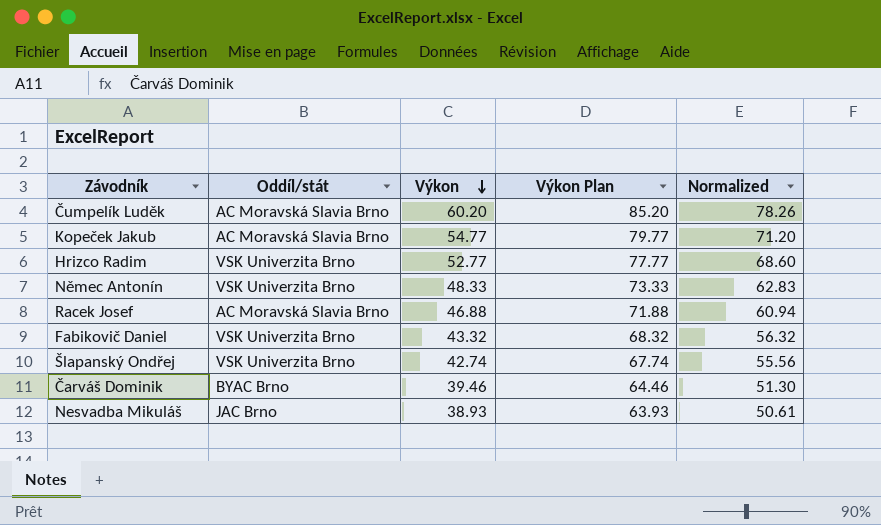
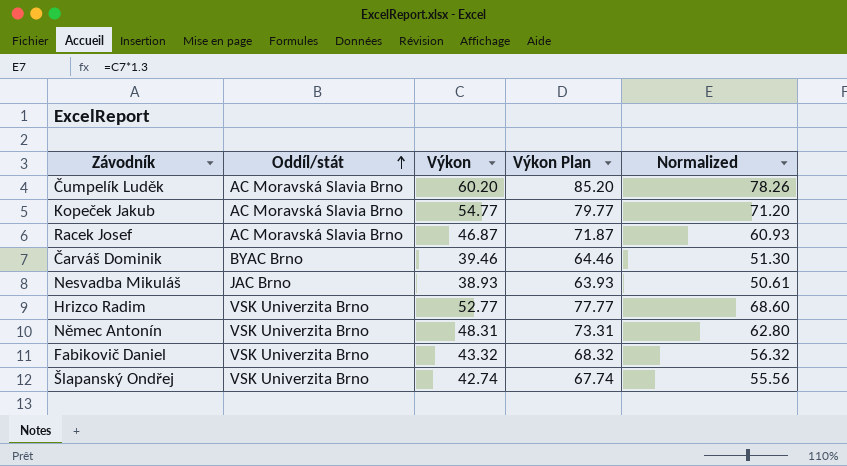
row order: Výkon descending -> Oddíl/stát ascending
Racek Josef | Výkon: 46.88 -> 46.87
Racek Josef | Výkon Plan: 71.88 -> 71.87
Racek Josef | Normalized: 60.94 -> 60.93
Němec Antonín | Výkon: 48.33 -> 48.31
Němec Antonín | Výkon Plan: 73.33 -> 73.31
Němec Antonín | Normalized: 62.83 -> 62.80

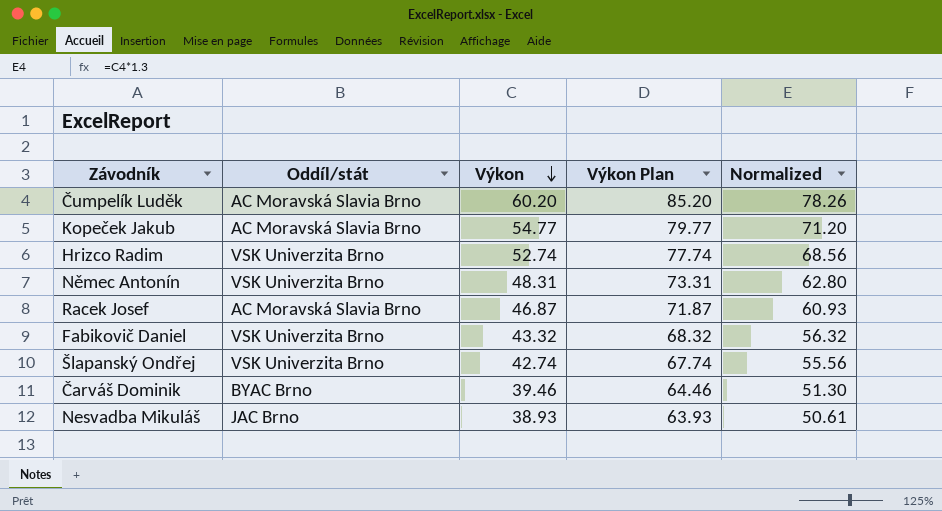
row order: Oddíl/stát ascending -> Výkon descending
Hrizco Radim | Výkon: 52.77 -> 52.74
Hrizco Radim | Výkon Plan: 77.77 -> 77.74
Hrizco Radim | Normalized: 68.60 -> 68.56

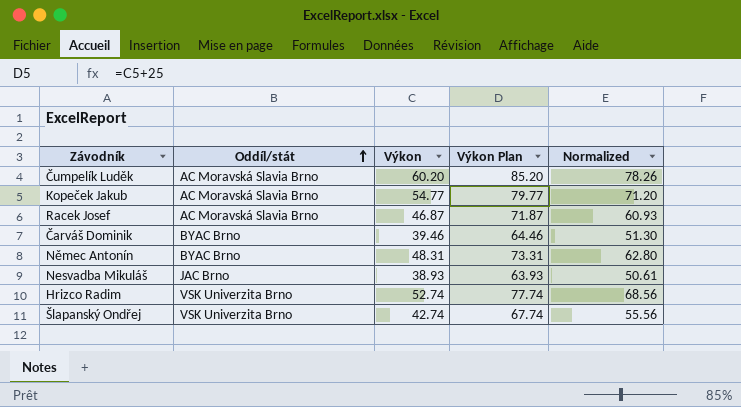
row order: Výkon descending -> Oddíl/stát ascending
row Fabikovič Daniel: VSK Univerzita Brno | 43.32 | 68.32 | 56.32 -> none
Němec Antonín | Oddíl/stát: VSK Univerzita Brno -> BYAC Brno

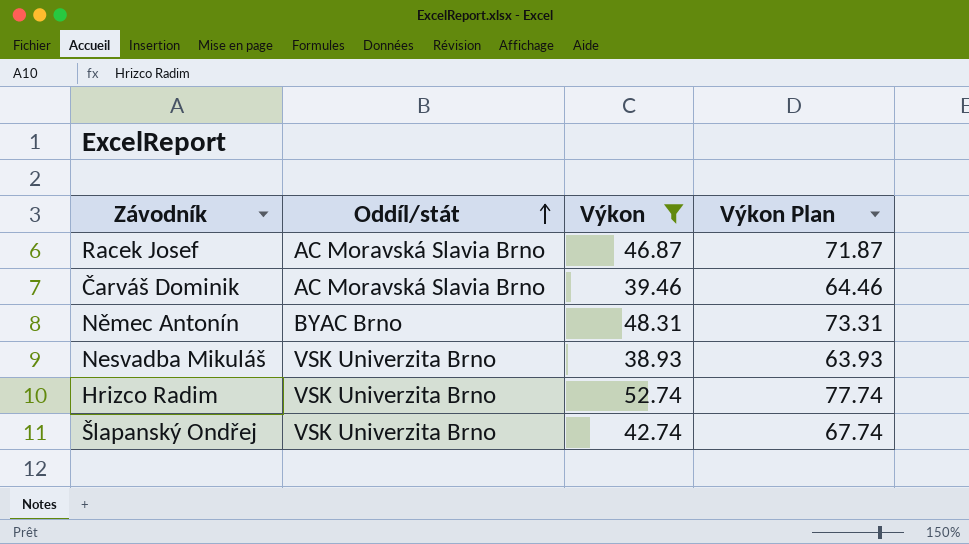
filter: none -> Výkon <= 52.74
column Normalized | formula: [Výkon] * 1.3 -> none
Čarváš Dominik | Oddíl/stát: BYAC Brno -> AC Moravská Slavia Brno
Nesvadba Mikuláš | Oddíl/stát: JAC Brno -> VSK Univerzita Brno

